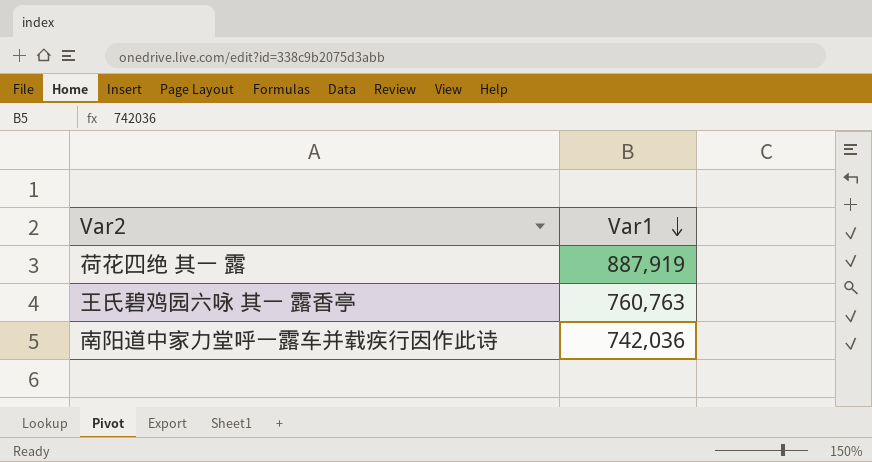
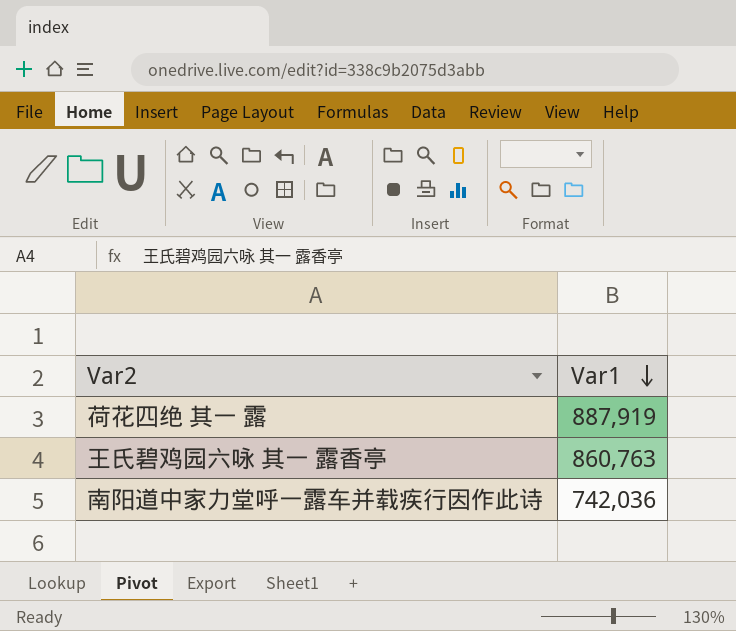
王氏碧鸡园六咏 其一 露香亭 | Var1: 760,763 -> 860,763

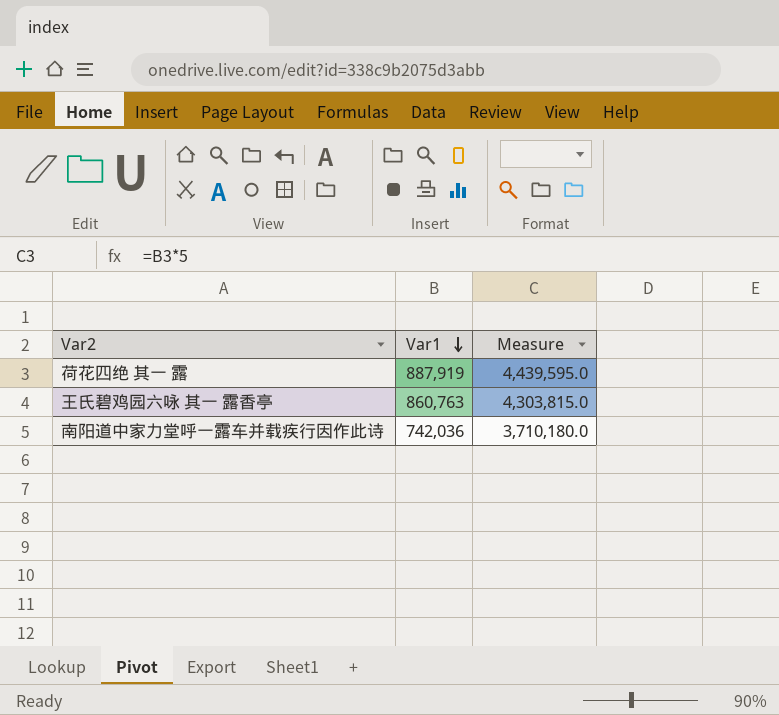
column Measure | formula: none -> [Var1] * 5

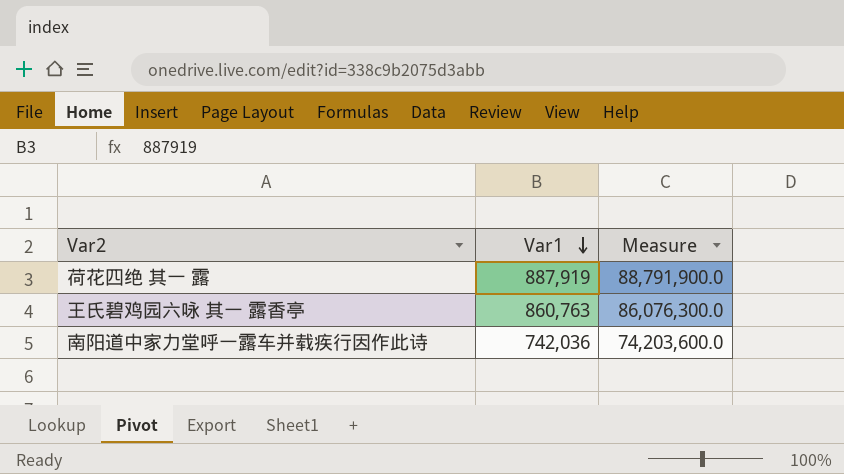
column Measure | formula: [Var1] * 5 -> [Var1] * 100

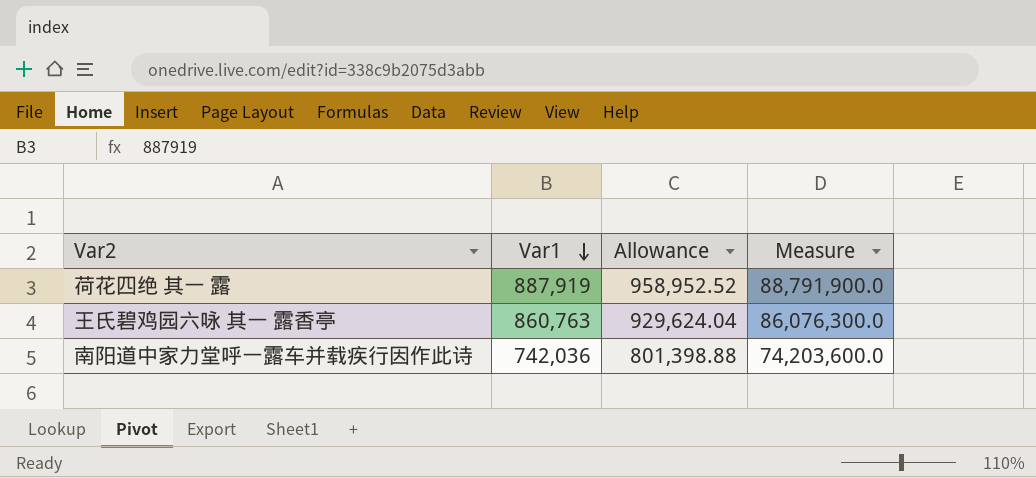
column Allowance | formula: none -> [Var1] * 1.08

